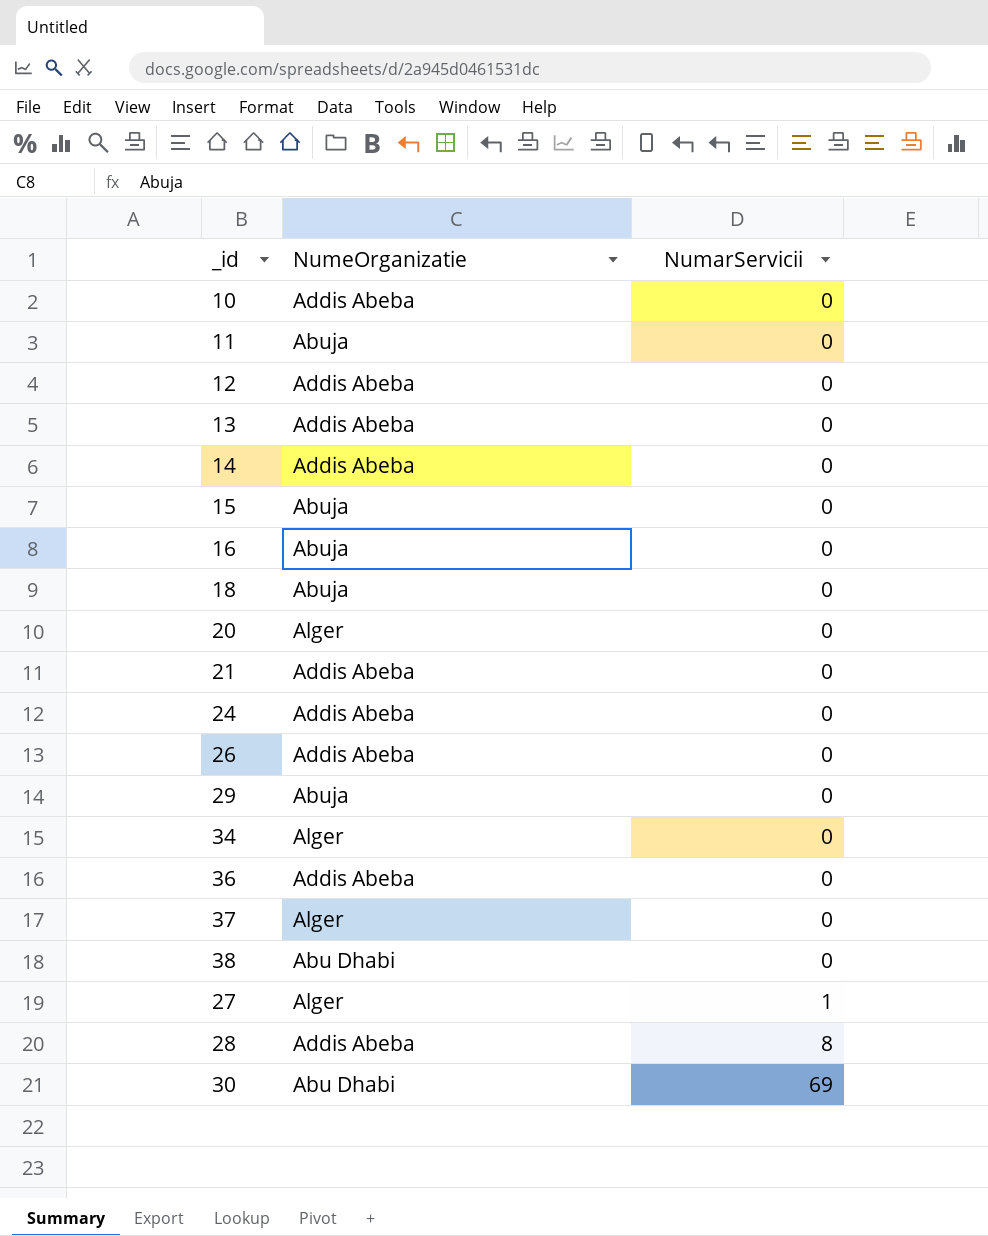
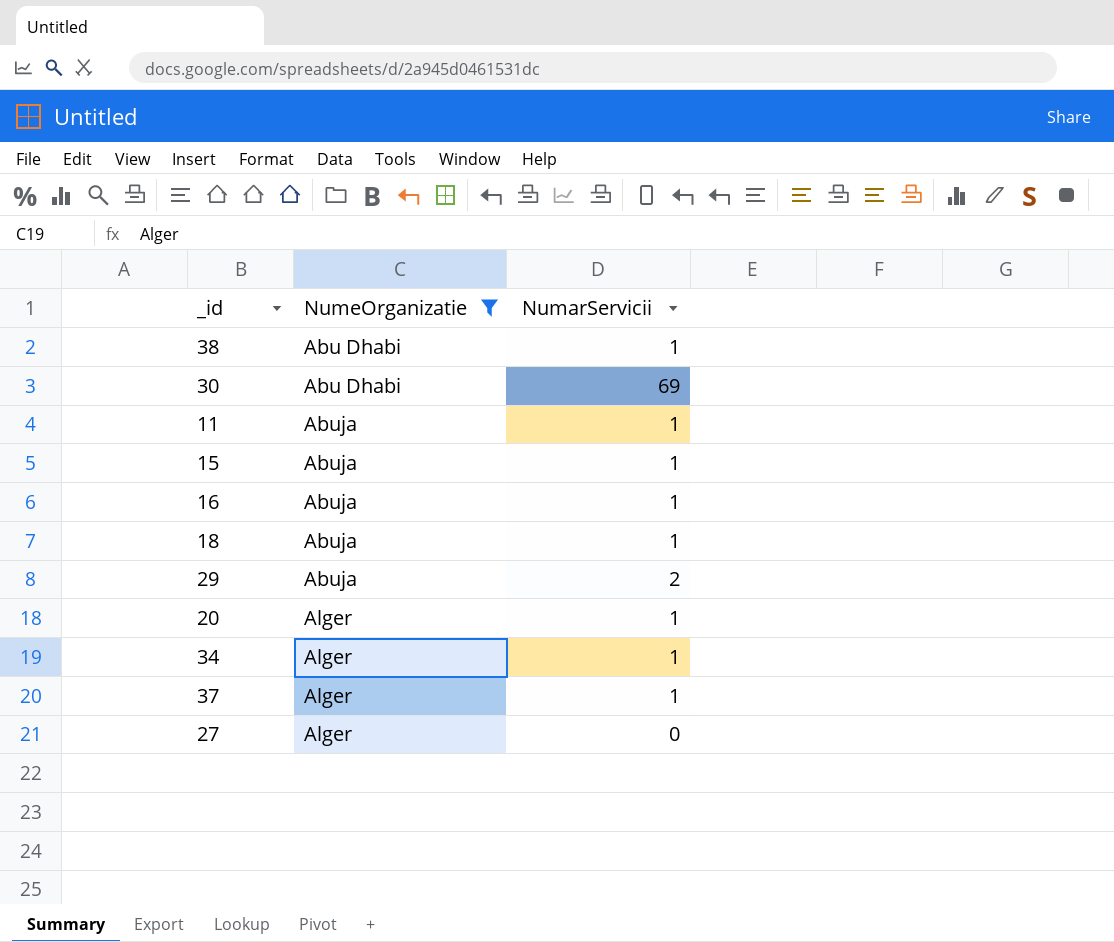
filter: none -> NumeOrganizatie != Addis Abeba
row order: NumarServicii ascending -> NumeOrganizatie ascending
38 | NumarServicii: 0 -> 1
11 | NumarServicii: 0 -> 1
15 | NumarServicii: 0 -> 1
16 | NumarServicii: 0 -> 1
18 | NumarServicii: 0 -> 1
29 | NumarServicii: 0 -> 2
20 | NumarServicii: 0 -> 1
34 | NumarServicii: 0 -> 1
37 | NumarServicii: 0 -> 1
27 | NumarServicii: 1 -> 0

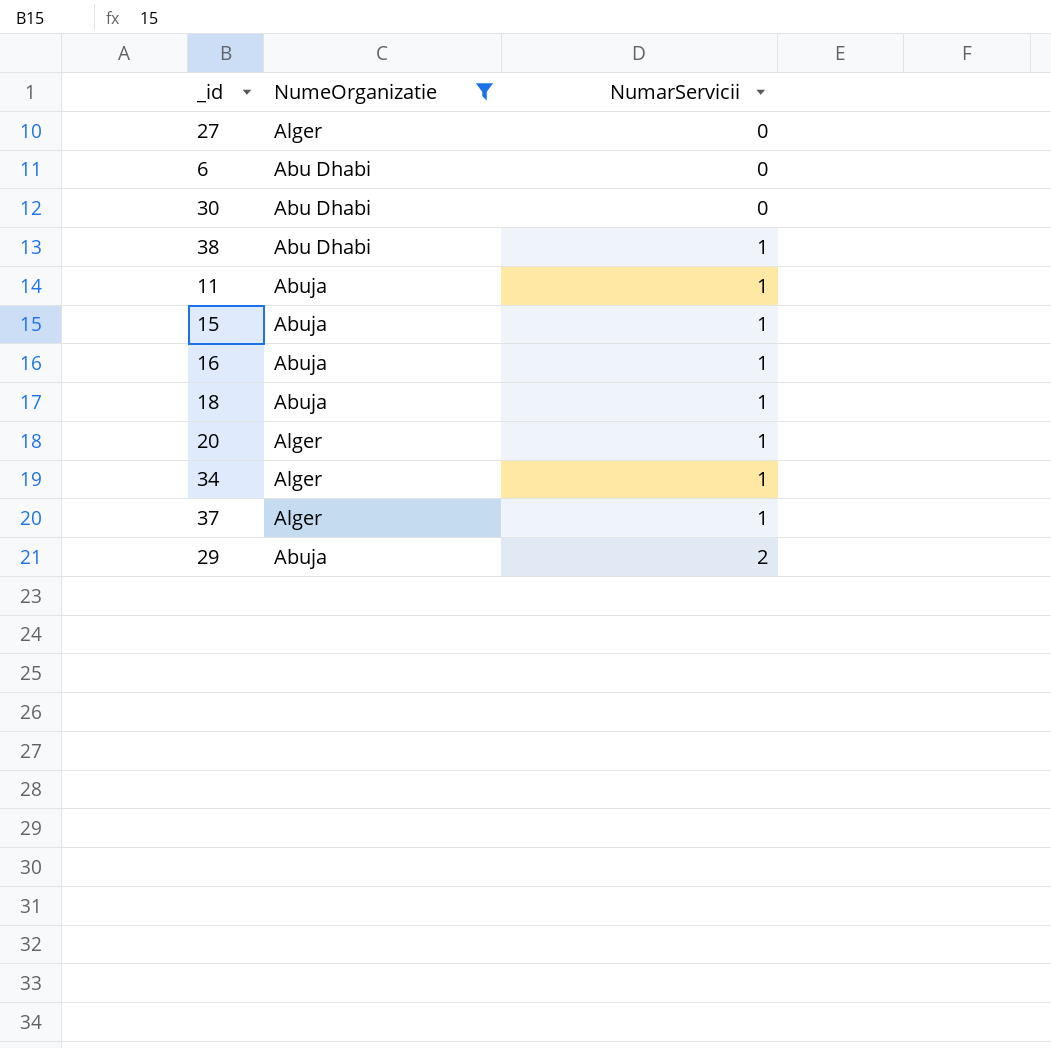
row order: NumeOrganizatie ascending -> NumarServicii ascending
row 6: none -> Abu Dhabi | 0
30 | NumarServicii: 69 -> 0

